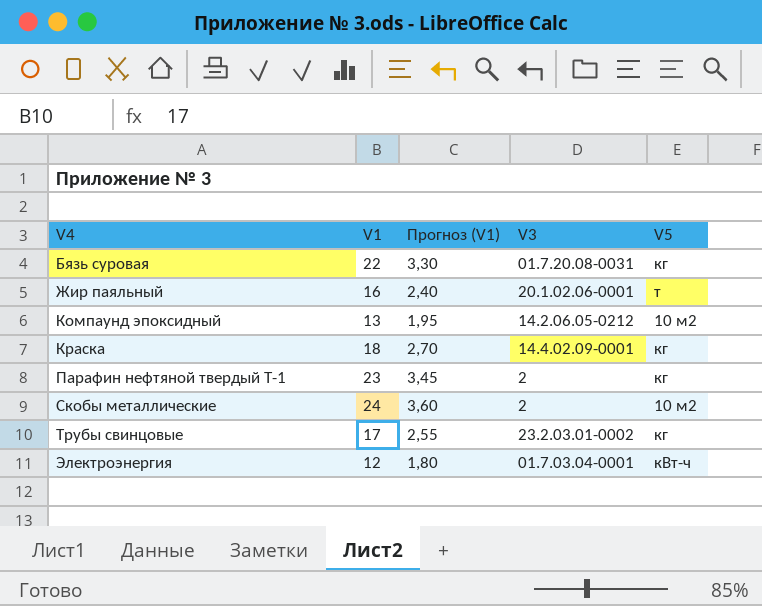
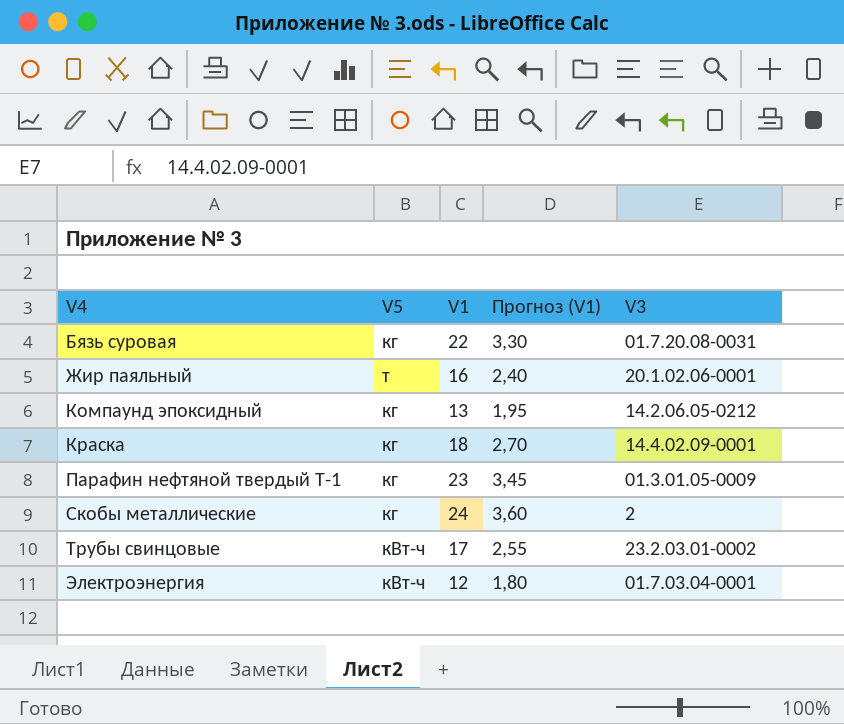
column V5 | position: 5 -> 2
Компаунд эпоксидный | V5: 10 м2 -> кг
Парафин нефтяной твердый Т-1 | V3: 2 -> 01.3.01.05-0009
Скобы металлические | V5: 10 м2 -> кг
Трубы свинцовые | V5: кг -> кВт-ч

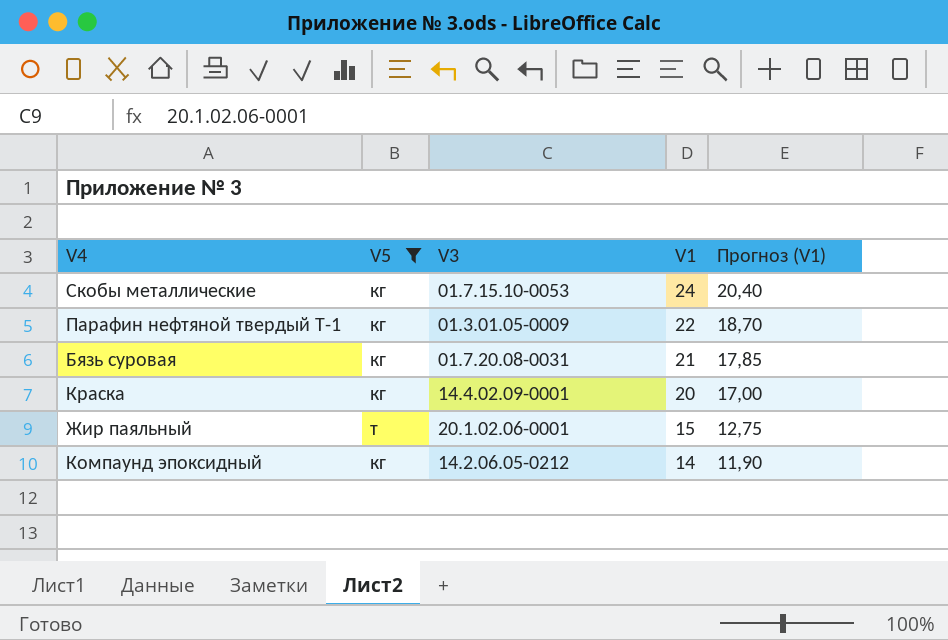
filter: none -> V5 != кВт-ч
row order: V4 ascending -> V1 descending
column V3 | position: 5 -> 3
column Прогноз (V1) | formula: [V1] * 0,15 -> [V1] * 0,85
Скобы металлические | V3: 2 -> 01.7.15.10-0053
Парафин нефтяной твердый Т-1 | V1: 23 -> 22
Бязь суровая | V1: 22 -> 21
Краска | V1: 18 -> 20
Жир паяльный | V1: 16 -> 15
Компаунд эпоксидный | V1: 13 -> 14

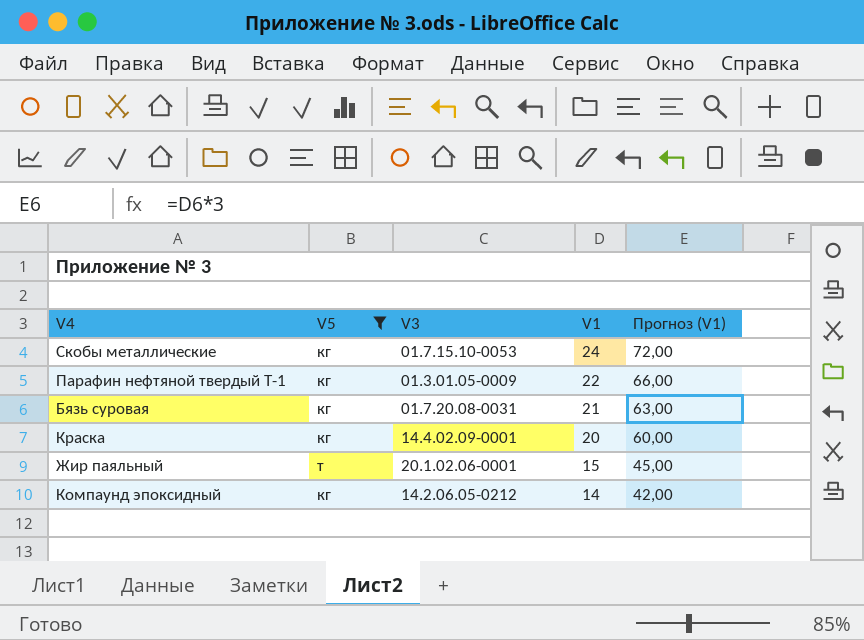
column Прогноз (V1) | formula: [V1] * 0,85 -> [V1] * 3

